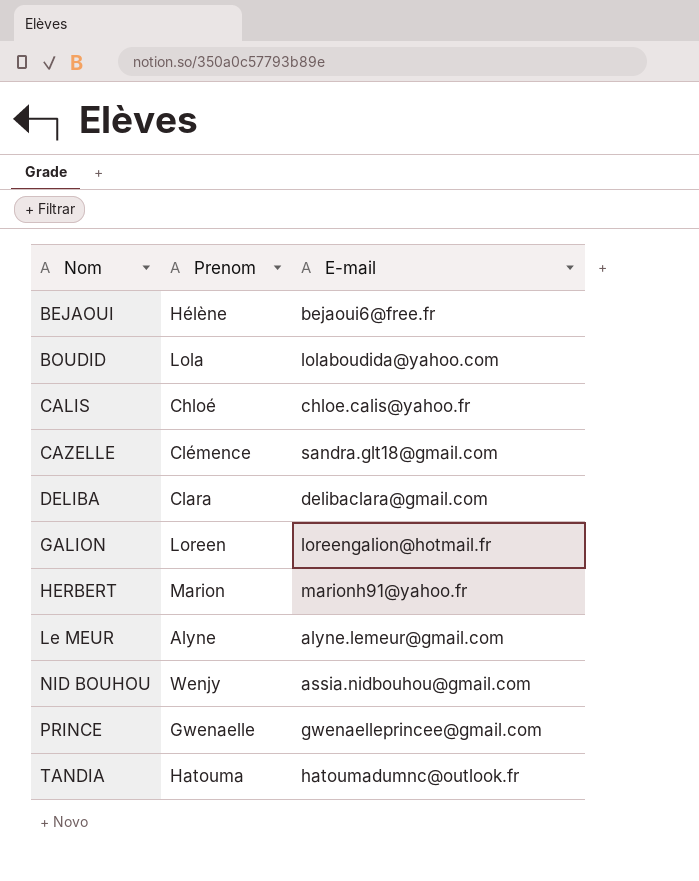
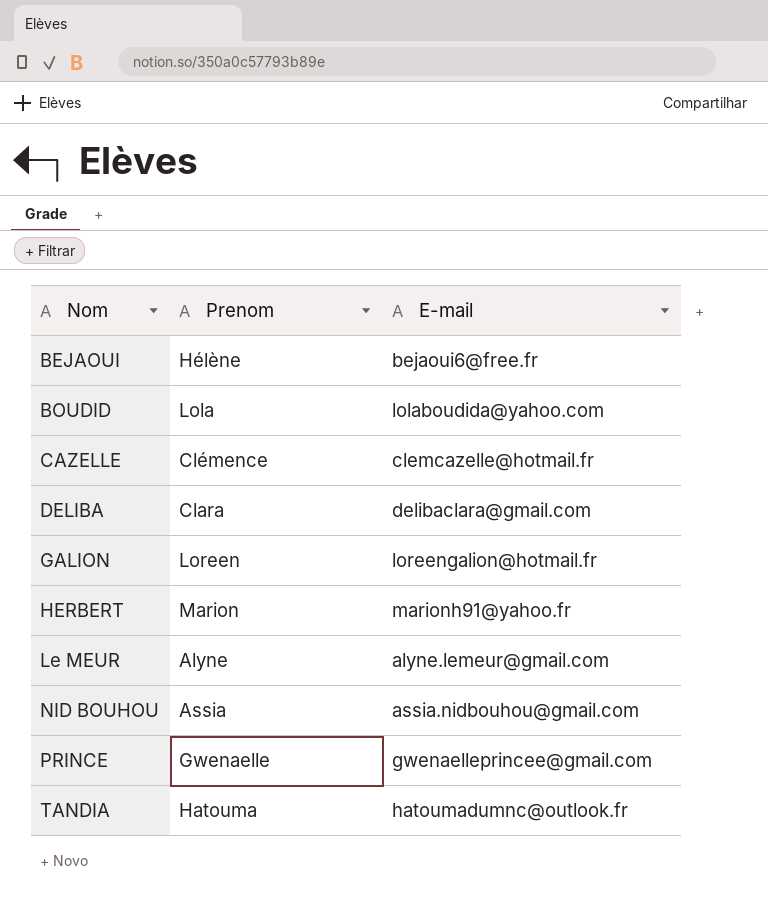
row CALIS: Chloé | chloe.calis@yahoo.fr -> none
CAZELLE | E-mail: sandra.glt18@gmail.com -> clemcazelle@hotmail.fr
NID BOUHOU | Prenom: Wenjy -> Assia

